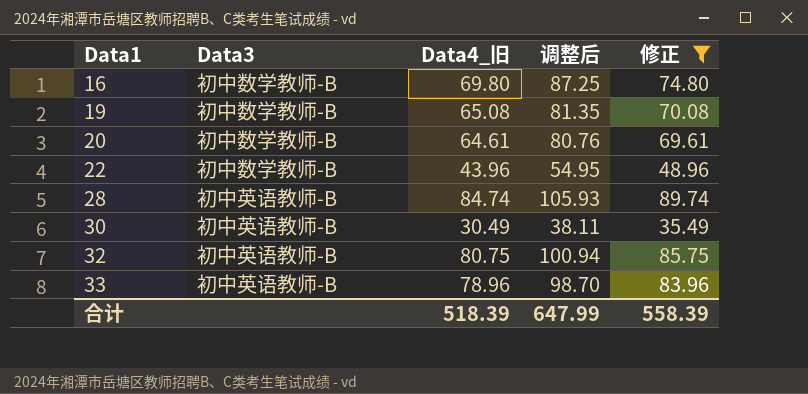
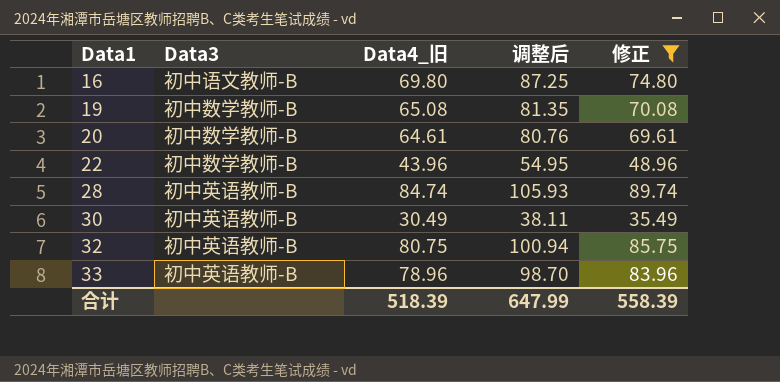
16 | Data3: 初中数学教师-B -> 初中语文教师-B

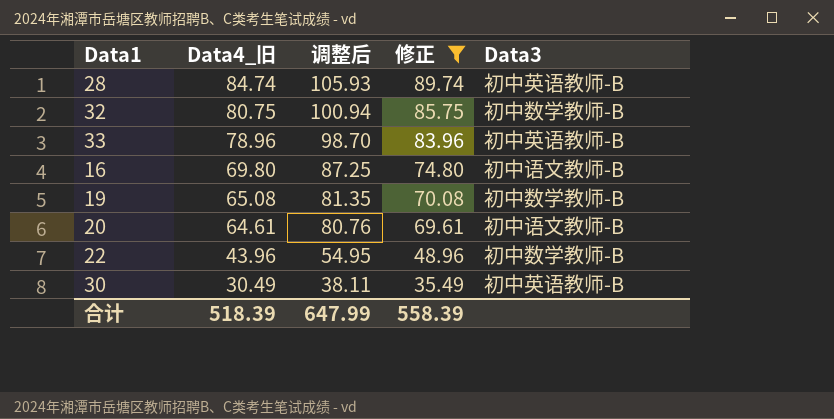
row order: Data1 ascending -> Data4_旧 descending
column Data3 | position: 2 -> 5
32 | Data3: 初中英语教师-B -> 初中数学教师-B
20 | Data3: 初中数学教师-B -> 初中语文教师-B

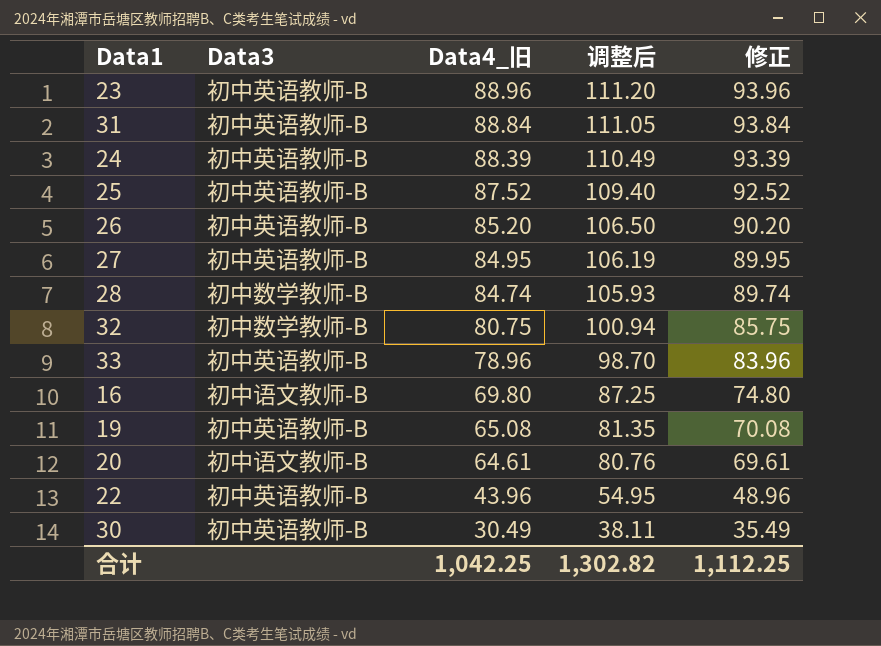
filter: 修正 <= 89.74 -> none
column Data3 | position: 5 -> 2
28 | Data3: 初中英语教师-B -> 初中数学教师-B
19 | Data3: 初中数学教师-B -> 初中英语教师-B
22 | Data3: 初中数学教师-B -> 初中英语教师-B
合计 | Data4_旧: 518.39 -> 1,042.25
合计 | 调整后: 647.99 -> 1,302.82
合计 | 修正: 558.39 -> 1,112.25

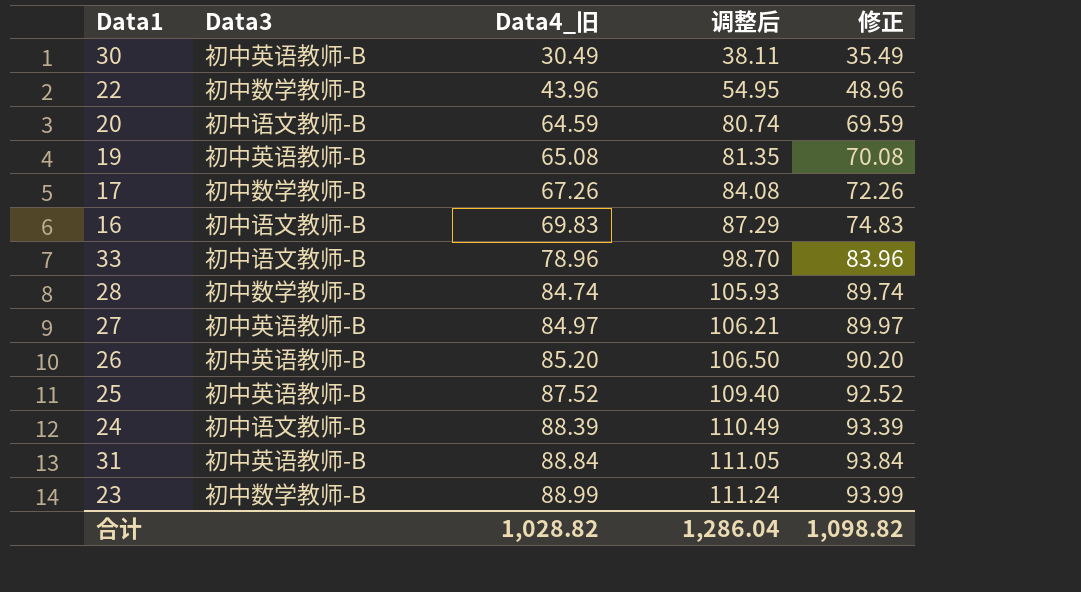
row order: Data4_旧 descending -> Data4_旧 ascending
row 32: 初中数学教师-B | 80.75 | 100.94 | 85.75 -> none
22 | Data3: 初中英语教师-B -> 初中数学教师-B
20 | Data4_旧: 64.61 -> 64.59
20 | 调整后: 80.76 -> 80.74
20 | 修正: 69.61 -> 69.59
row 17: none -> 初中数学教师-B | 67.26 | 84.08 | 72.26
16 | Data4_旧: 69.80 -> 69.83
16 | 调整后: 87.25 -> 87.29
16 | 修正: 74.80 -> 74.83
33 | Data3: 初中英语教师-B -> 初中语文教师-B
27 | Data4_旧: 84.95 -> 84.97
27 | 调整后: 106.19 -> 106.21
27 | 修正: 89.95 -> 89.97
24 | Data3: 初中英语教师-B -> 初中语文教师-B
23 | Data3: 初中英语教师-B -> 初中数学教师-B
23 | Data4_旧: 88.96 -> 88.99
23 | 调整后: 111.20 -> 111.24
23 | 修正: 93.96 -> 93.99
合计 | Data4_旧: 1,042.25 -> 1,028.82
合计 | 调整后: 1,302.82 -> 1,286.04
合计 | 修正: 1,112.25 -> 1,098.82

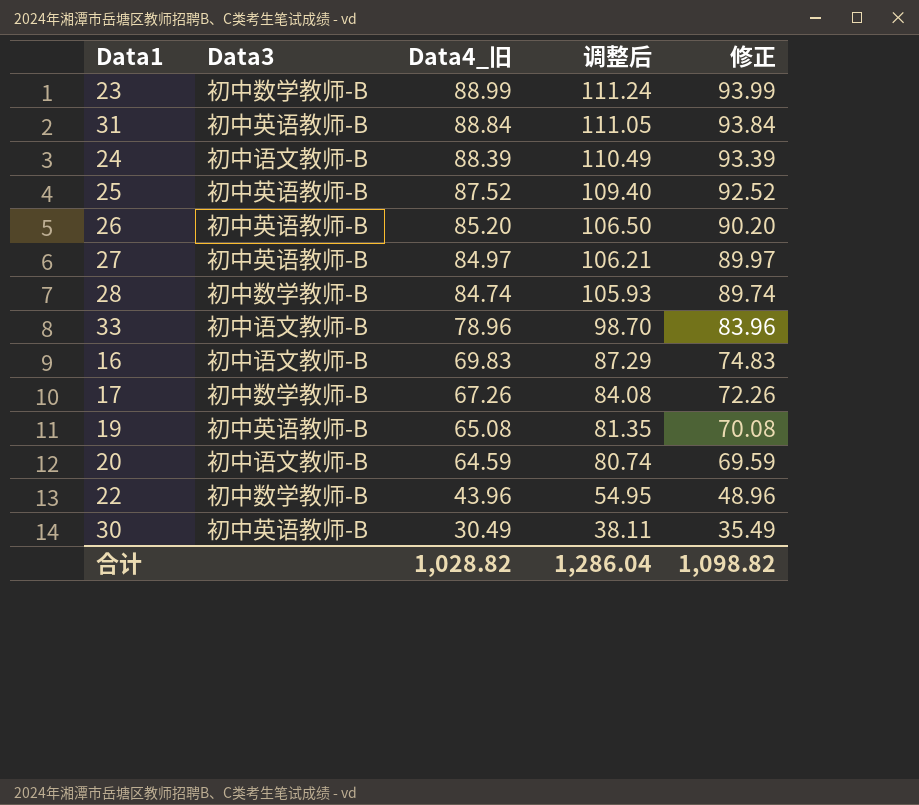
row order: Data4_旧 ascending -> Data4_旧 descending

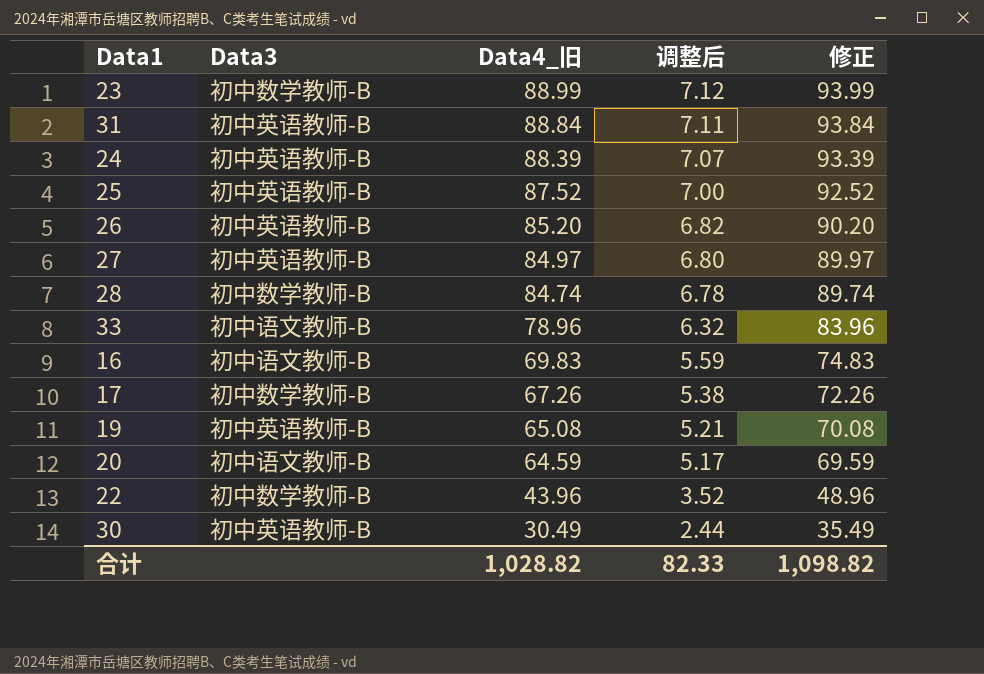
column 调整后 | formula: [Data4_旧] * 1.25 -> [Data4_旧] * 0.08
24 | Data3: 初中语文教师-B -> 初中英语教师-B
合计 | 调整后: 1,286.04 -> 82.33

